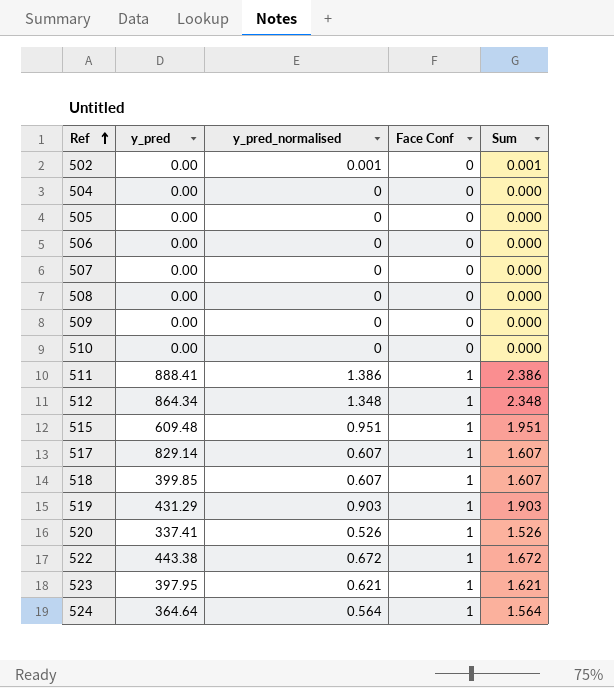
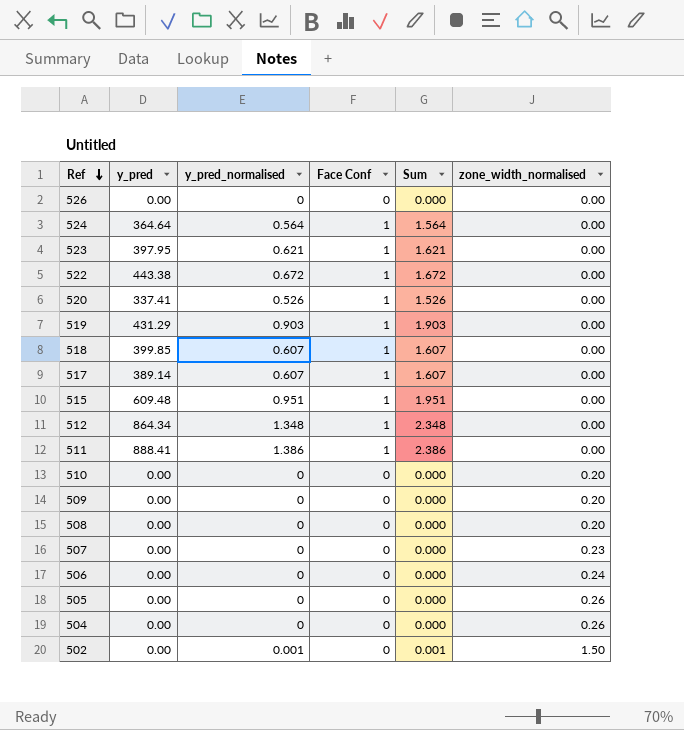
row order: Ref ascending -> Ref descending
column zone_width_normalised | position: none -> 6
row 526: none -> 0.00 | 0 | 0 | 0.000 | 0.00
517 | y_pred: 829.14 -> 389.14

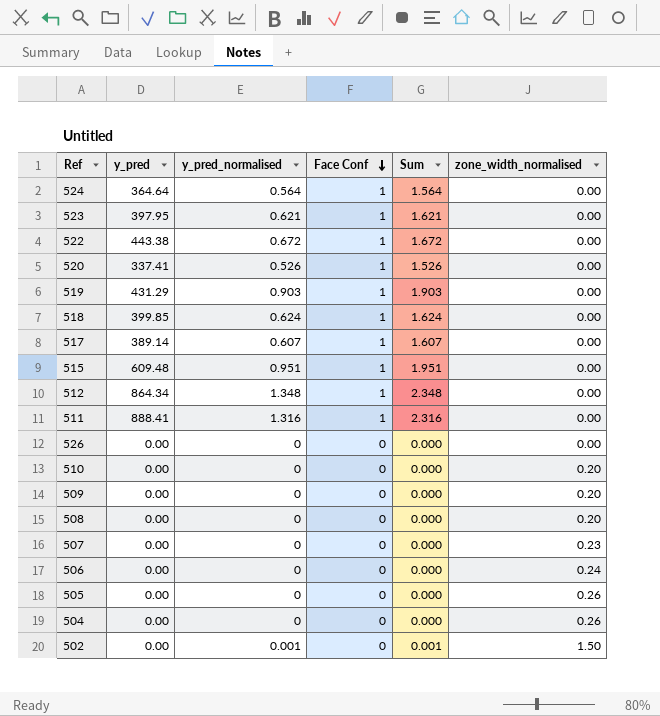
row order: Ref descending -> Face Conf descending
518 | y_pred_normalised: 0.607 -> 0.624
518 | Sum: 1.607 -> 1.624
511 | y_pred_normalised: 1.386 -> 1.316
511 | Sum: 2.386 -> 2.316

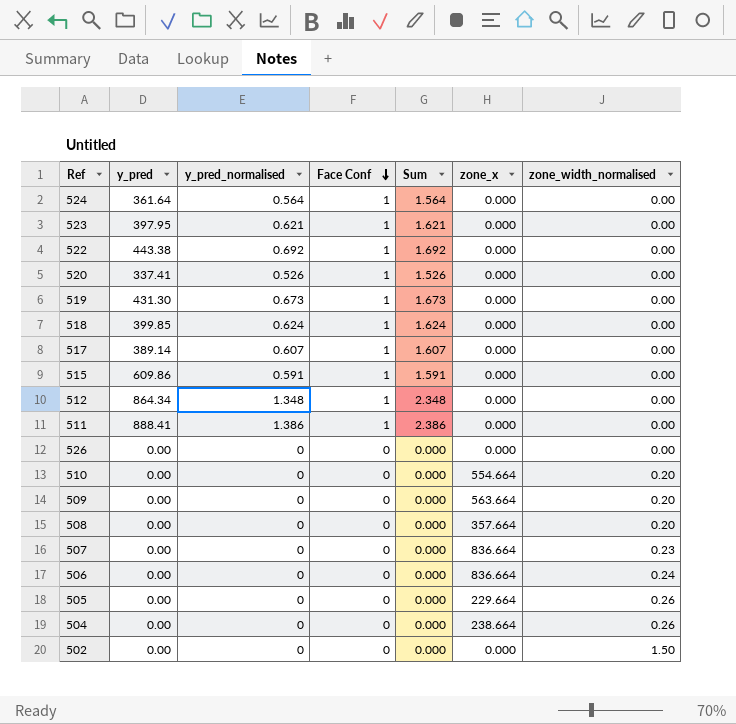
column zone_x | position: none -> 6
524 | y_pred: 364.64 -> 361.64
522 | y_pred_normalised: 0.672 -> 0.692
522 | Sum: 1.672 -> 1.692
519 | y_pred: 431.29 -> 431.30
519 | y_pred_normalised: 0.903 -> 0.673
519 | Sum: 1.903 -> 1.673
515 | y_pred: 609.48 -> 609.86
515 | y_pred_normalised: 0.951 -> 0.591
515 | Sum: 1.951 -> 1.591
511 | y_pred_normalised: 1.316 -> 1.386
511 | Sum: 2.316 -> 2.386
502 | y_pred_normalised: 0.001 -> 0
502 | Sum: 0.001 -> 0.000

